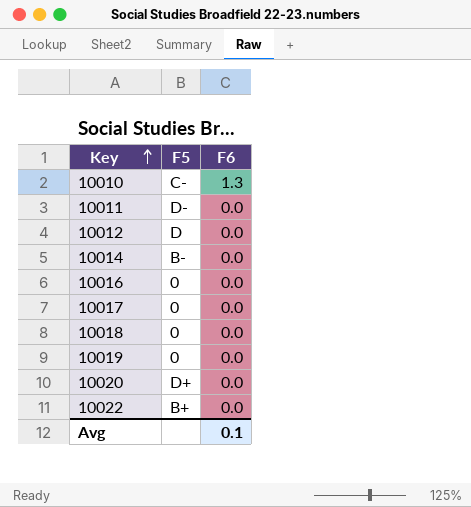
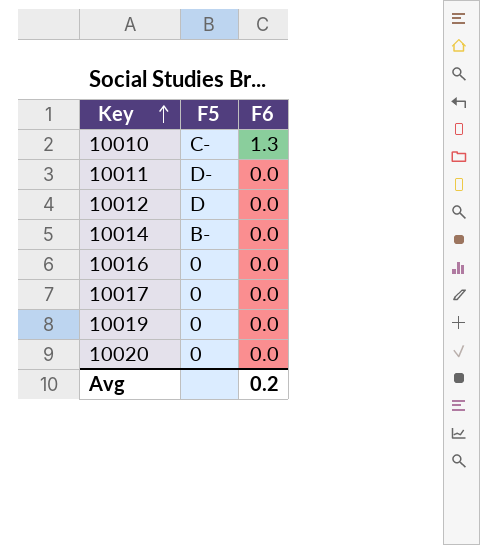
row 10018: 0 | 0.0 -> none
row 10022: B+ | 0.0 -> none
10020 | F5: D+ -> 0
Avg | F6: 0.1 -> 0.2

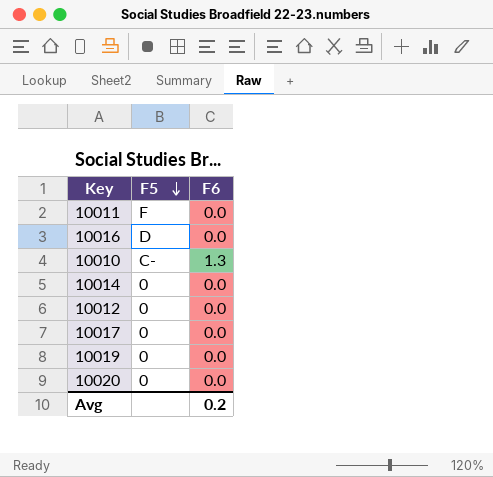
row order: Key ascending -> F5 descending
10011 | F5: D- -> F
10016 | F5: 0 -> D
10014 | F5: B- -> 0
10012 | F5: D -> 0

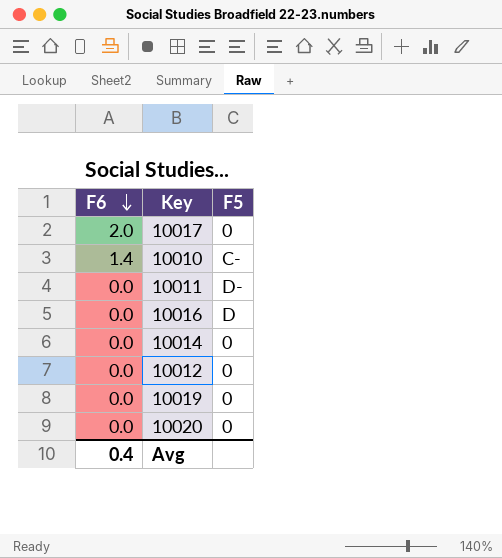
row order: F5 descending -> F6 descending
column F6 | position: 3 -> 1
10017 | F6: 0.0 -> 2.0
10010 | F6: 1.3 -> 1.4
10011 | F5: F -> D-
Avg | F6: 0.2 -> 0.4

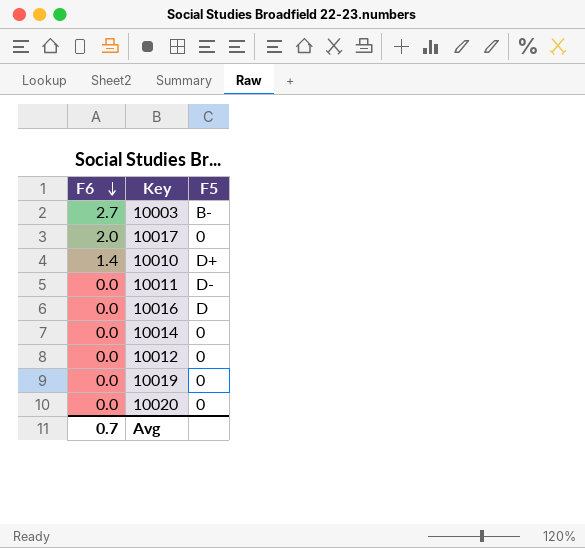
row 10003: none -> 2.7 | B-
10010 | F5: C- -> D+
Avg | F6: 0.4 -> 0.7

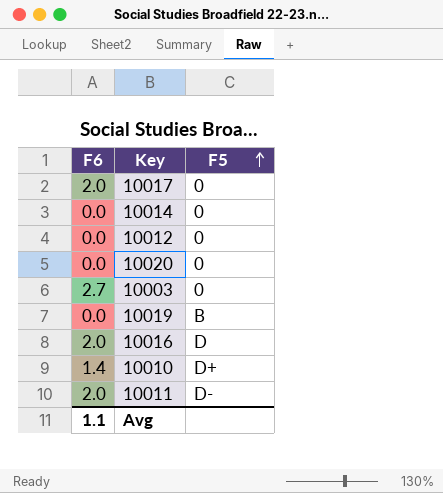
row order: F6 descending -> F5 ascending
10003 | F5: B- -> 0
10019 | F5: 0 -> B
10016 | F6: 0.0 -> 2.0
10011 | F6: 0.0 -> 2.0
Avg | F6: 0.7 -> 1.1

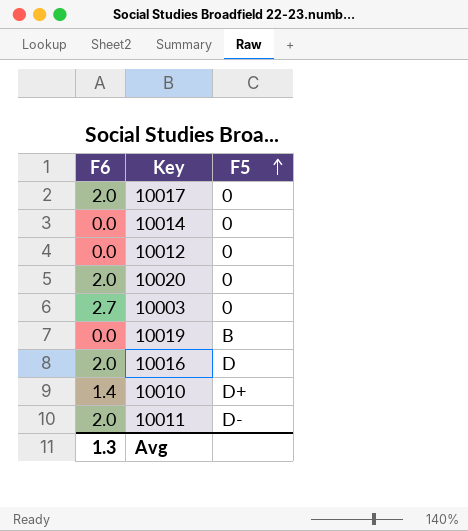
10020 | F6: 0.0 -> 2.0
Avg | F6: 1.1 -> 1.3

